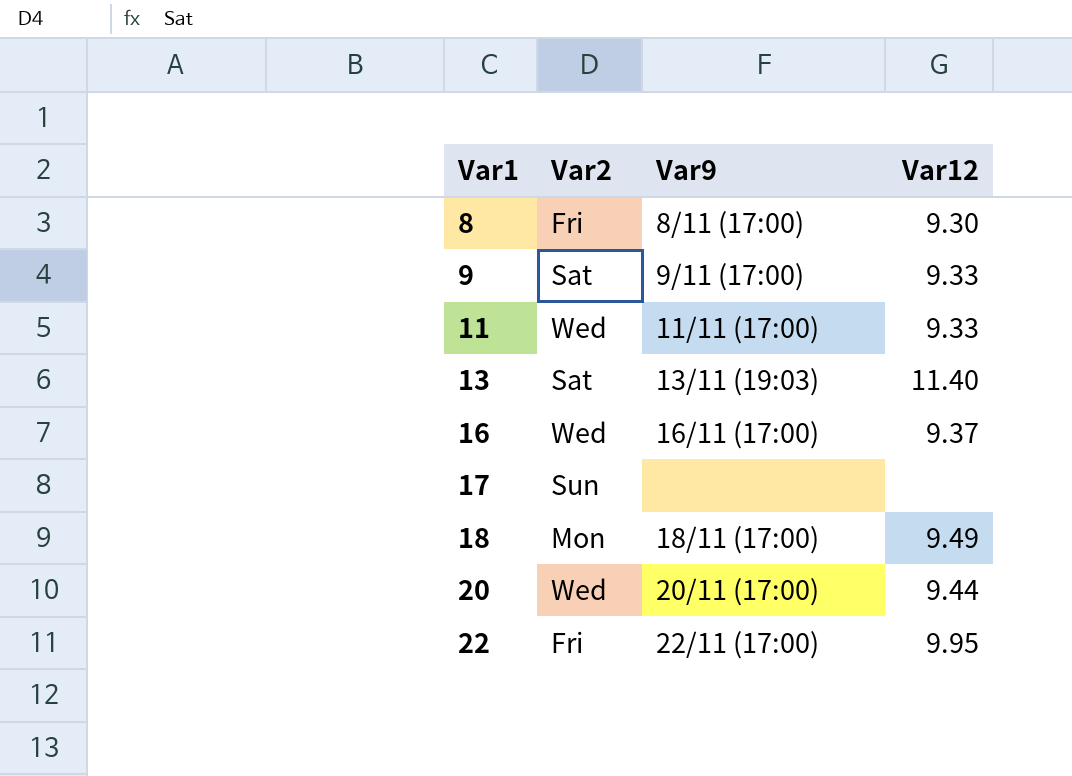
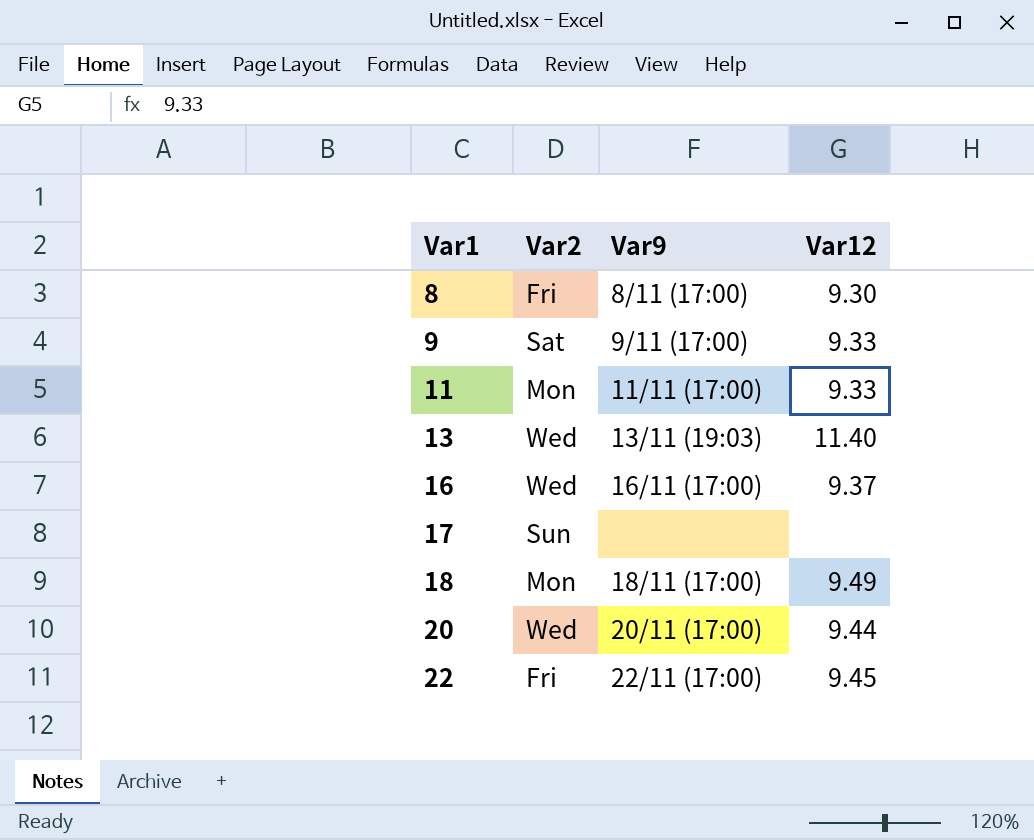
11 | Var2: Wed -> Mon
13 | Var2: Sat -> Wed
22 | Var12: 9.95 -> 9.45

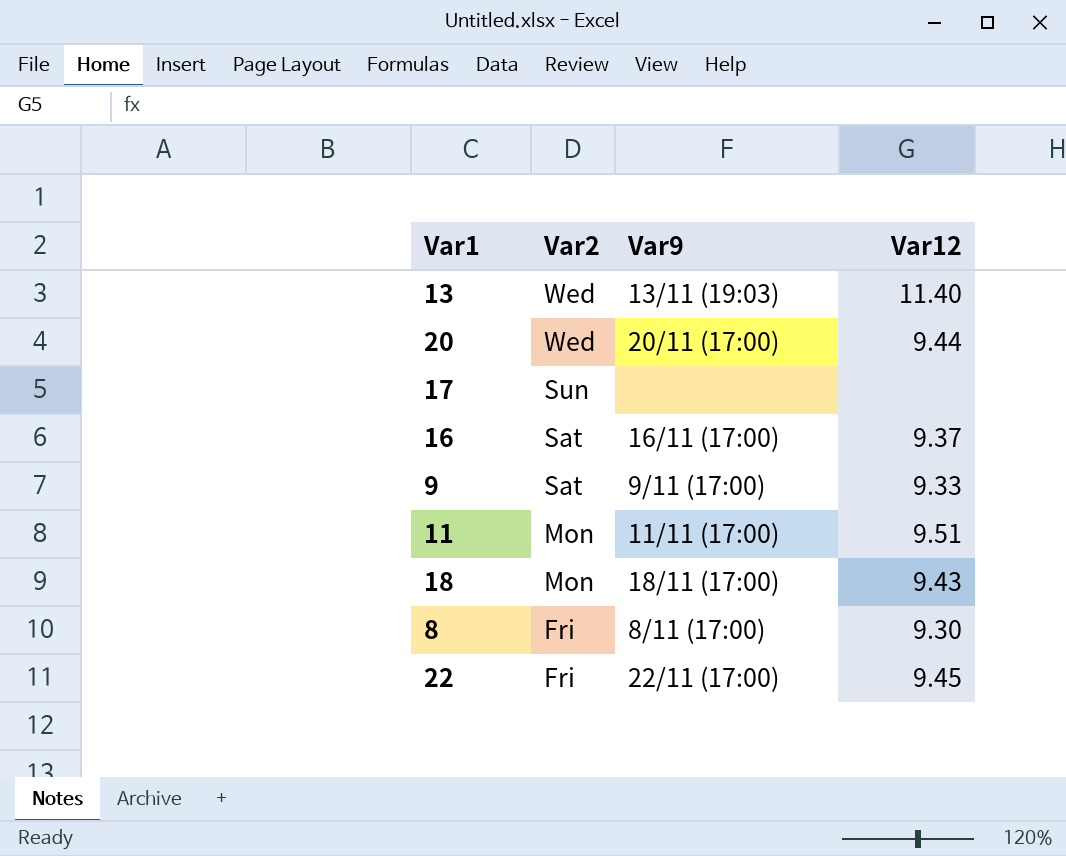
row order: Var1 ascending -> Var2 descending
16 | Var2: Wed -> Sat
11 | Var12: 9.33 -> 9.51
18 | Var12: 9.49 -> 9.43

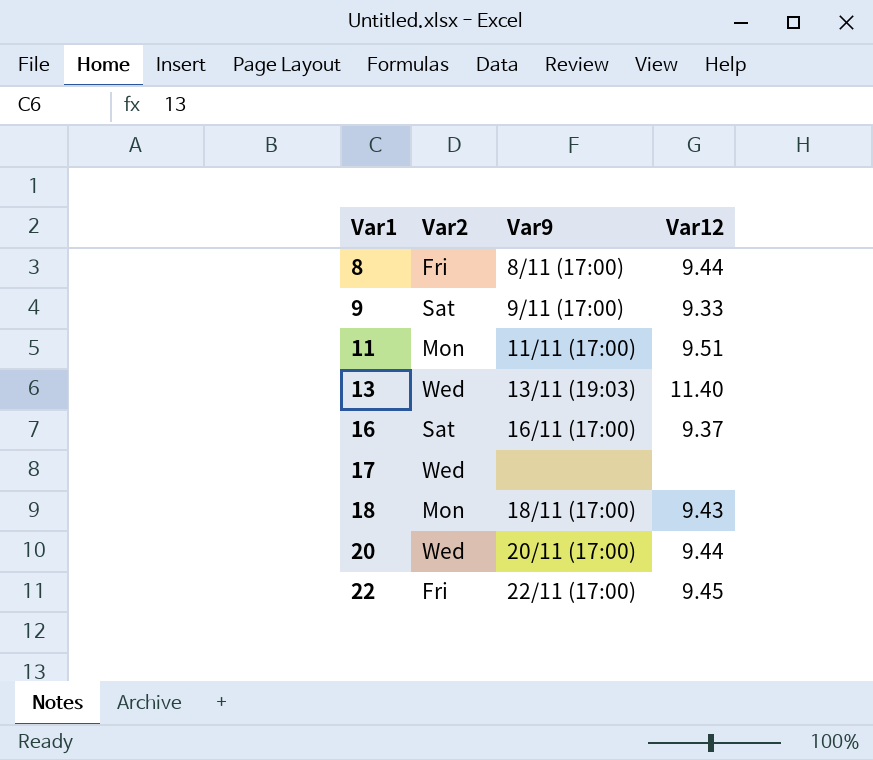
row order: Var2 descending -> Var1 ascending
8 | Var12: 9.30 -> 9.44
17 | Var2: Sun -> Wed

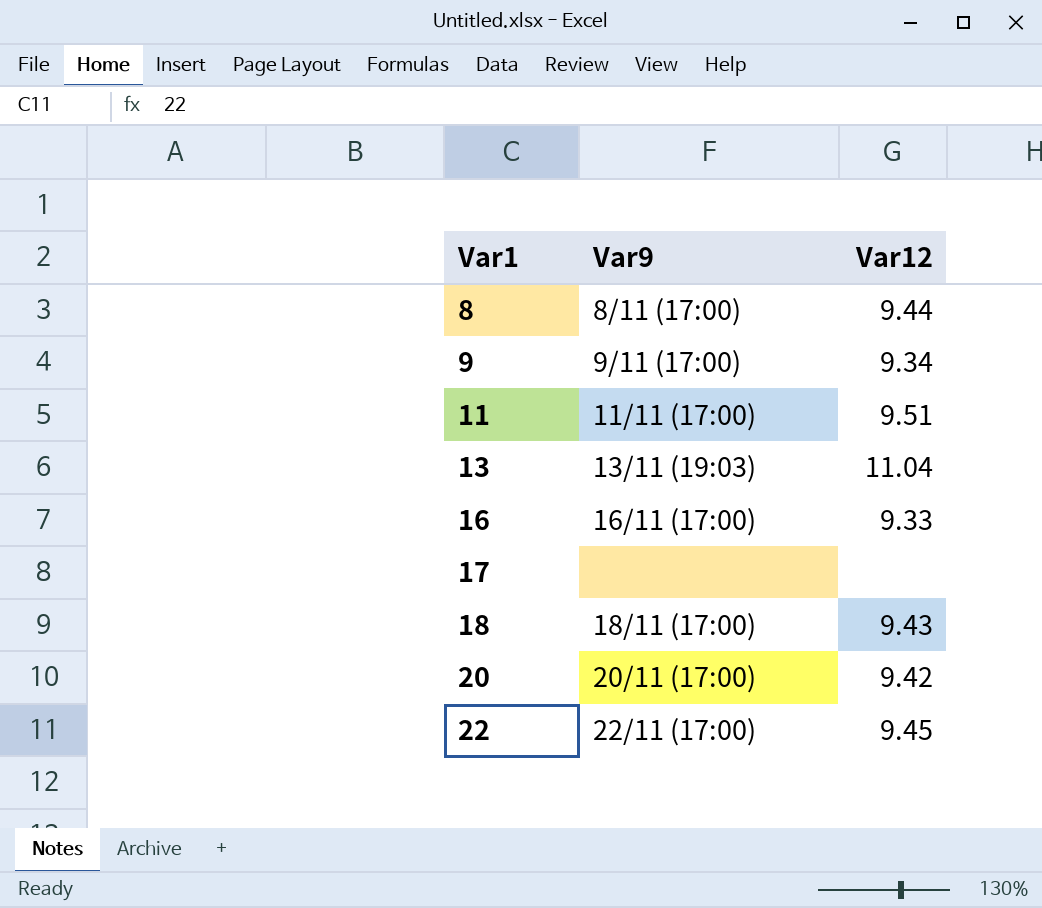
column Var2 | position: 2 -> none
9 | Var12: 9.33 -> 9.34
13 | Var12: 11.40 -> 11.04
16 | Var12: 9.37 -> 9.33
20 | Var12: 9.44 -> 9.42

